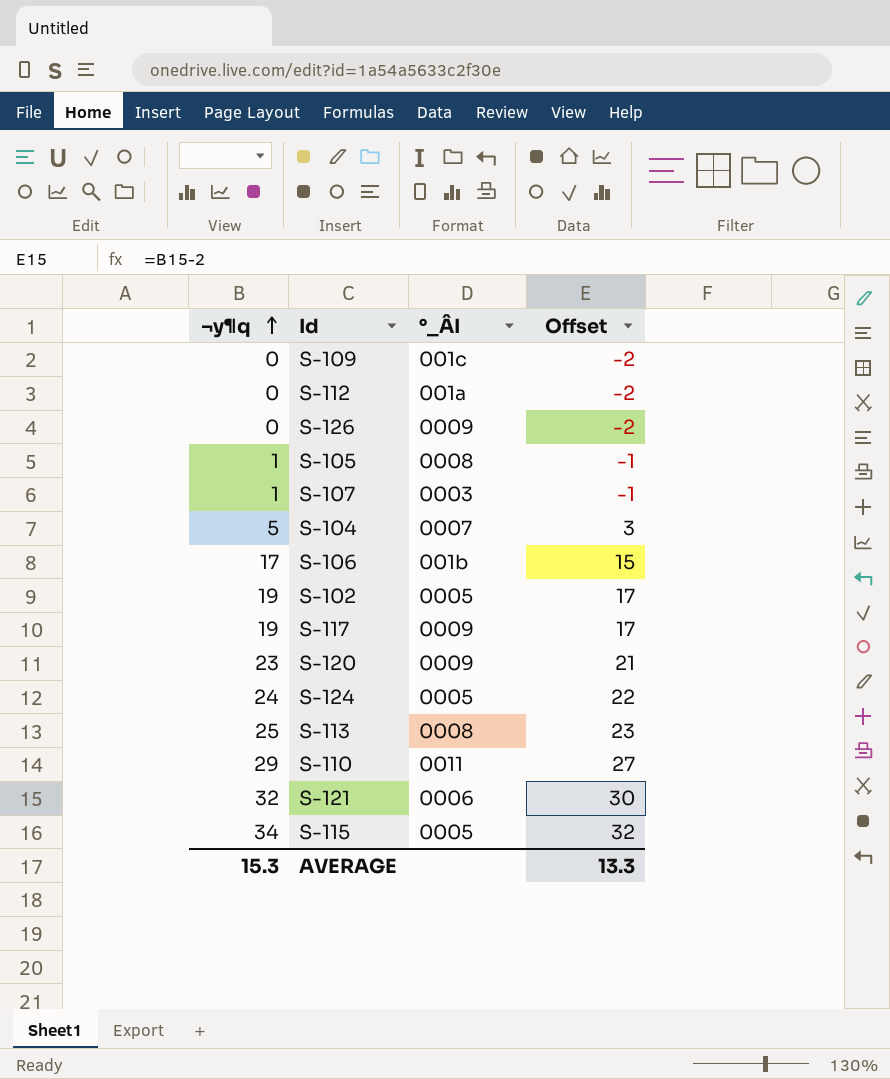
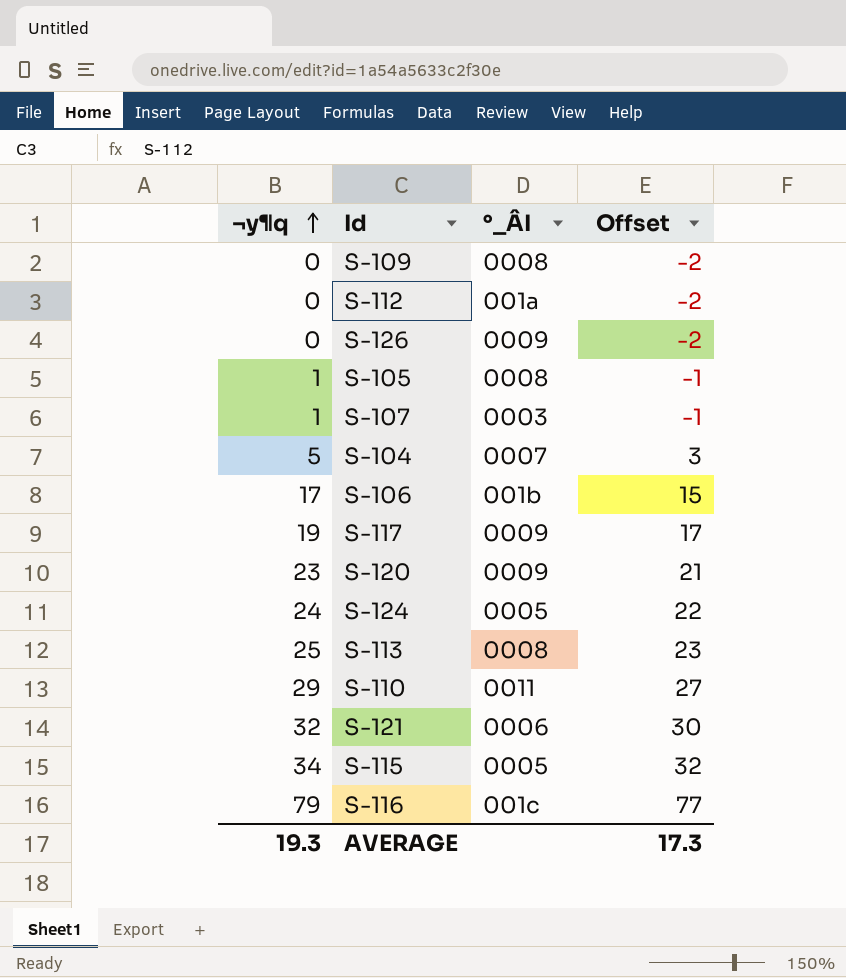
row S-102: 19 | 0005 | 17 -> none
S-109 | °_ÂI: 001c -> 0008
row S-116: none -> 79 | 001c | 77
AVERAGE | ¬y¶q: 15.3 -> 19.3
AVERAGE | Offset: 13.3 -> 17.3

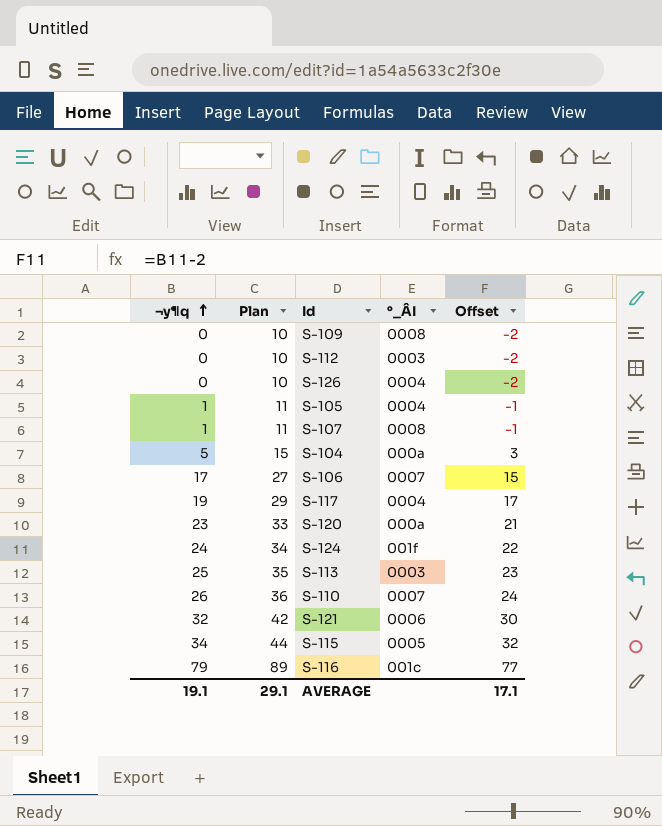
column Plan | formula: none -> [¬y¶q] + 10
S-112 | °_ÂI: 001a -> 0003
S-126 | °_ÂI: 0009 -> 0004
S-105 | °_ÂI: 0008 -> 0004
S-107 | °_ÂI: 0003 -> 0008
S-104 | °_ÂI: 0007 -> 000a
S-106 | °_ÂI: 001b -> 0007
S-117 | °_ÂI: 0009 -> 0004
S-120 | °_ÂI: 0009 -> 000a
S-124 | °_ÂI: 0005 -> 001f
S-113 | °_ÂI: 0008 -> 0003
S-110 | ¬y¶q: 29 -> 26
S-110 | °_ÂI: 0011 -> 0007
S-110 | Offset: 27 -> 24
AVERAGE | ¬y¶q: 19.3 -> 19.1
AVERAGE | Offset: 17.3 -> 17.1

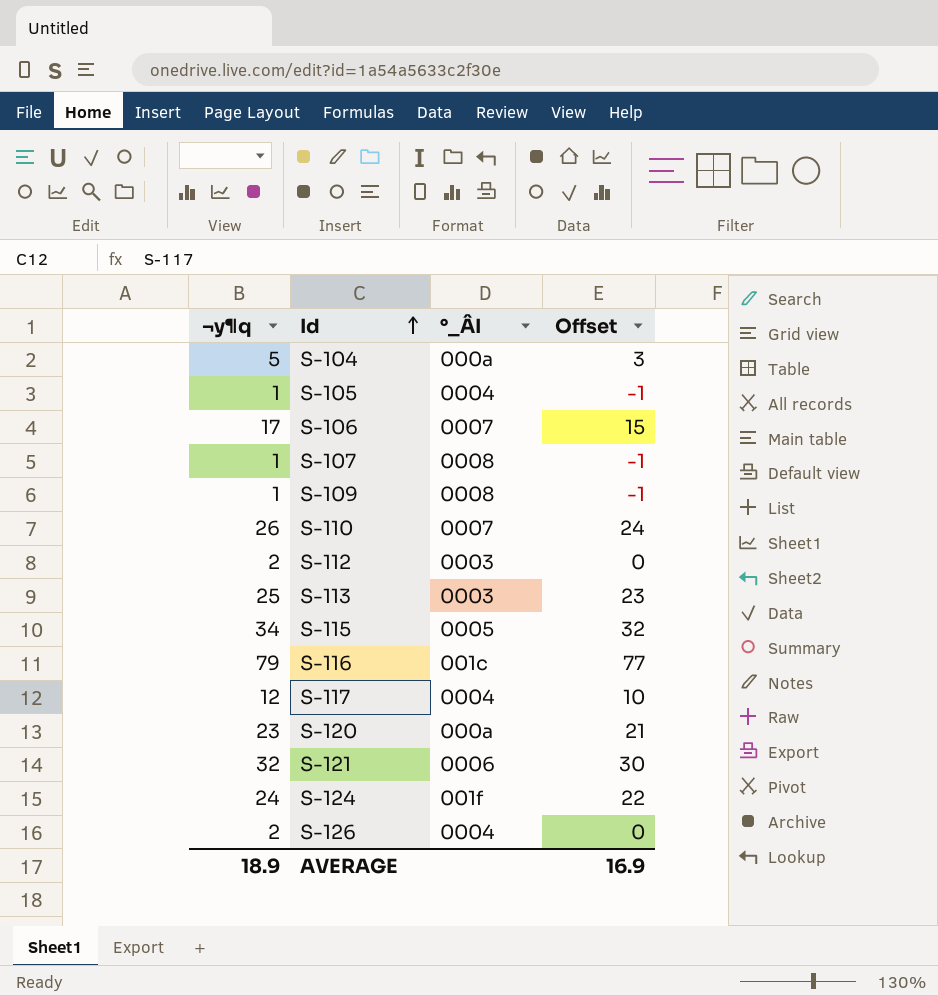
row order: ¬y¶q ascending -> Id ascending
column Plan | formula: [¬y¶q] + 10 -> none
S-109 | ¬y¶q: 0 -> 1
S-109 | Offset: -2 -> -1
S-112 | ¬y¶q: 0 -> 2
S-112 | Offset: -2 -> 0
S-117 | ¬y¶q: 19 -> 12
S-117 | Offset: 17 -> 10
S-126 | ¬y¶q: 0 -> 2
S-126 | Offset: -2 -> 0
AVERAGE | ¬y¶q: 19.1 -> 18.9
AVERAGE | Offset: 17.1 -> 16.9

